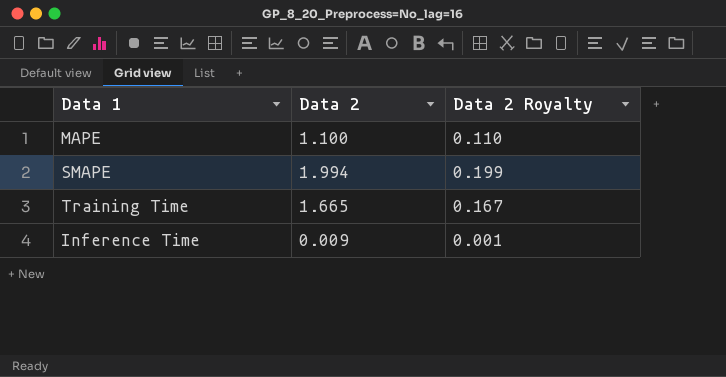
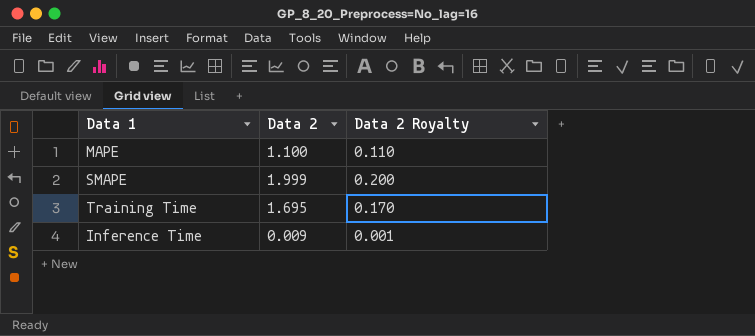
SMAPE | Data 2: 1.994 -> 1.999
SMAPE | Data 2 Royalty: 0.199 -> 0.200
Training Time | Data 2: 1.665 -> 1.695
Training Time | Data 2 Royalty: 0.167 -> 0.170

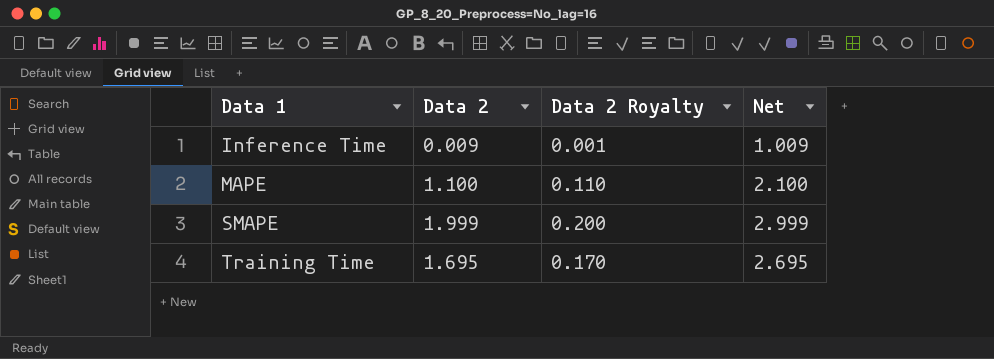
row order: none -> Data 1 ascending
column Net | formula: none -> [Data 2] + 1

